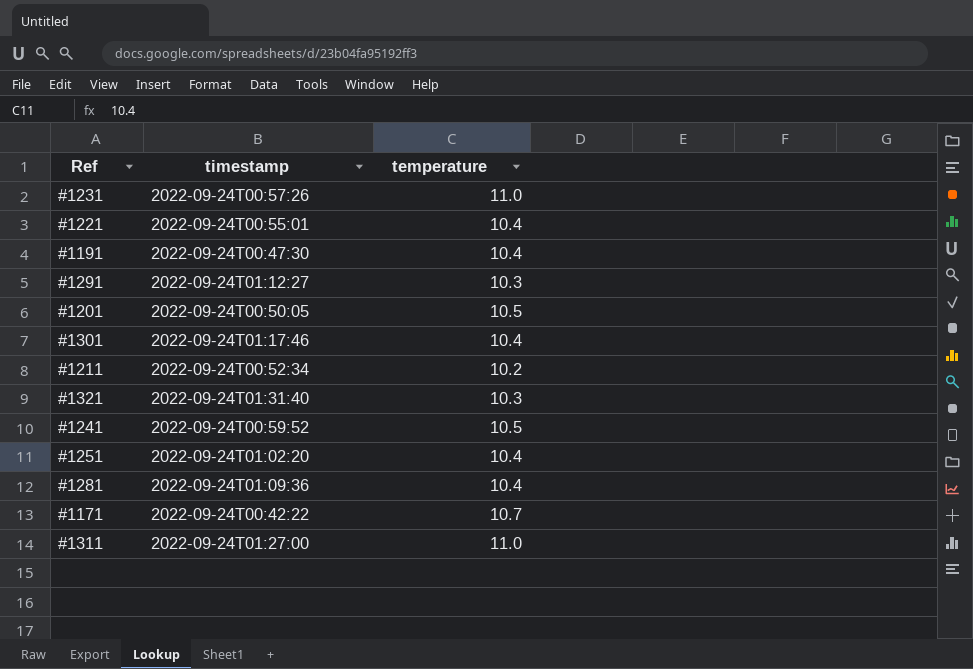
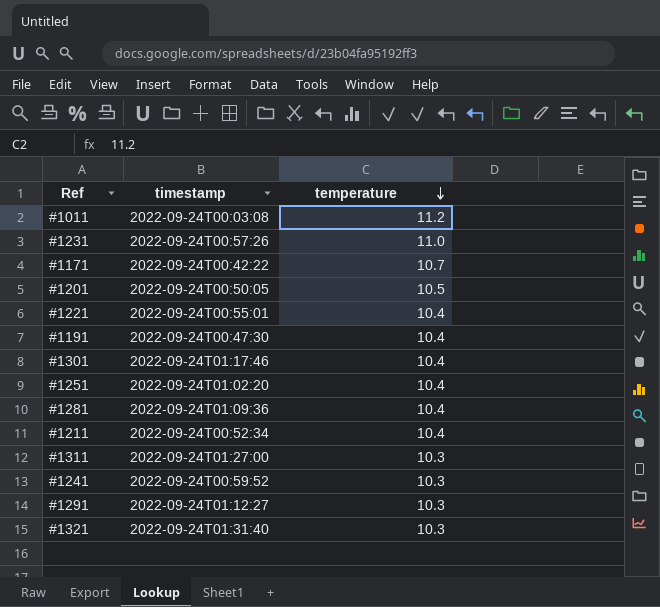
row order: none -> temperature descending
row #1011: none -> 2022-09-24T00:03:08 | 11.2
#1211 | temperature: 10.2 -> 10.4
#1311 | temperature: 11.0 -> 10.3
#1241 | temperature: 10.5 -> 10.3

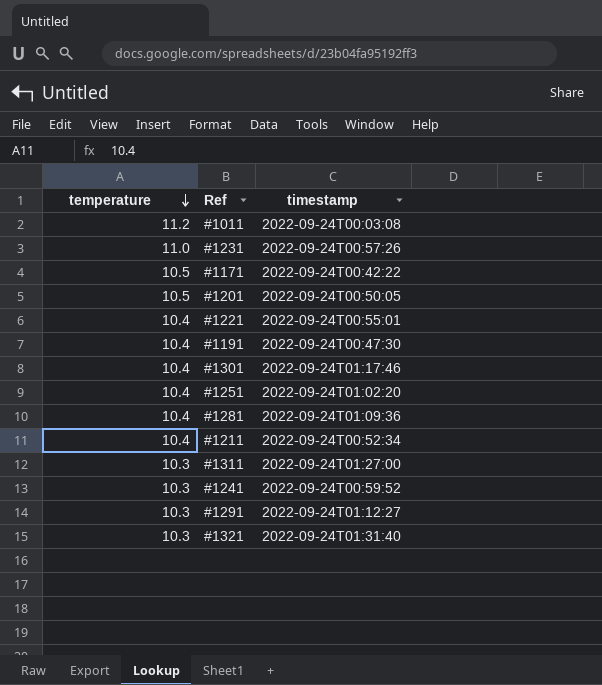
column temperature | position: 3 -> 1
#1171 | temperature: 10.7 -> 10.5

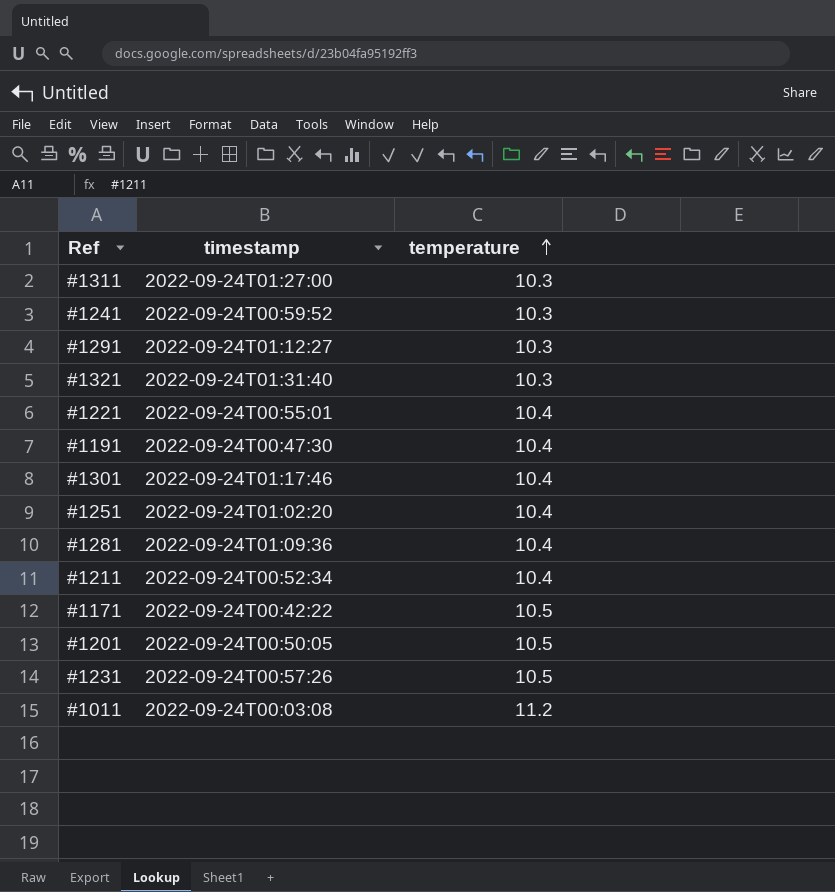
row order: temperature descending -> temperature ascending
column temperature | position: 1 -> 3
#1231 | temperature: 11.0 -> 10.5

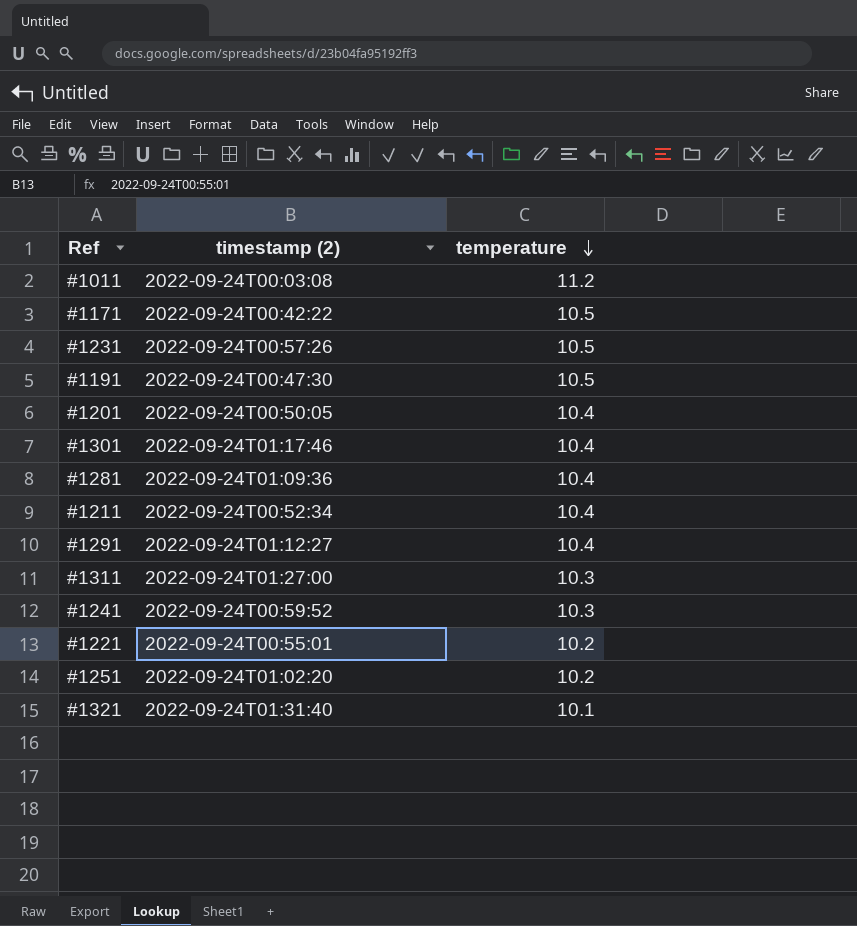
row order: temperature ascending -> temperature descending
column name: timestamp -> timestamp (2)
#1191 | temperature: 10.4 -> 10.5
#1201 | temperature: 10.5 -> 10.4
#1291 | temperature: 10.3 -> 10.4
#1221 | temperature: 10.4 -> 10.2
#1251 | temperature: 10.4 -> 10.2
#1321 | temperature: 10.3 -> 10.1

